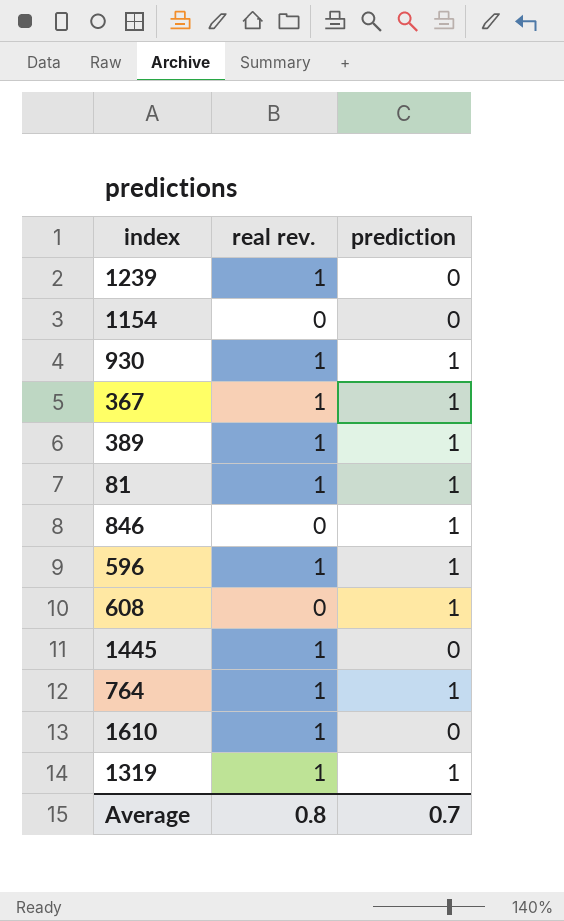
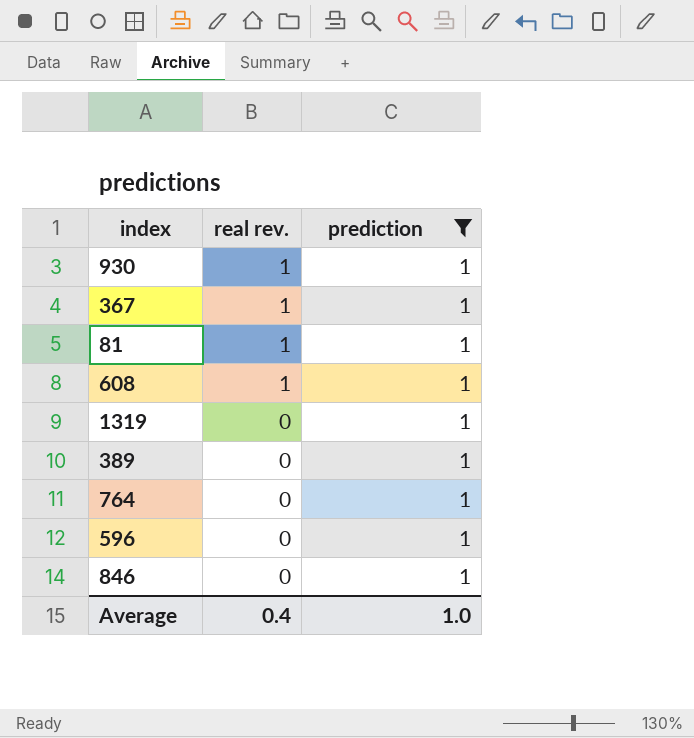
filter: none -> prediction = 1
row order: none -> real rev. descending
608 | real rev.: 0 -> 1
1319 | real rev.: 1 -> 0
389 | real rev.: 1 -> 0
764 | real rev.: 1 -> 0
596 | real rev.: 1 -> 0
Average | real rev.: 0.8 -> 0.4
Average | prediction: 0.7 -> 1.0

